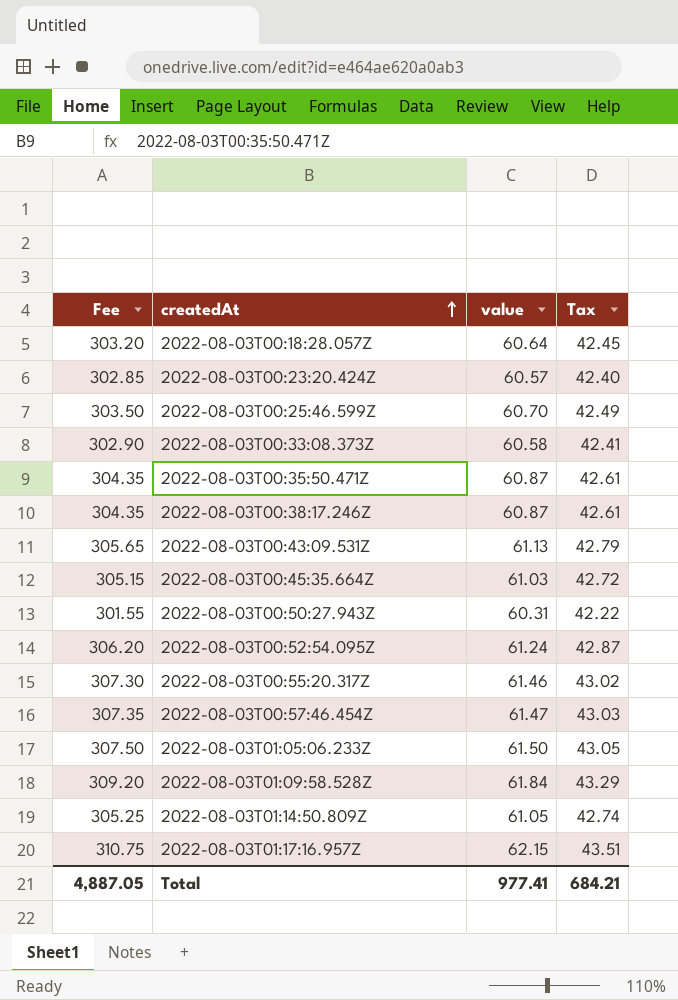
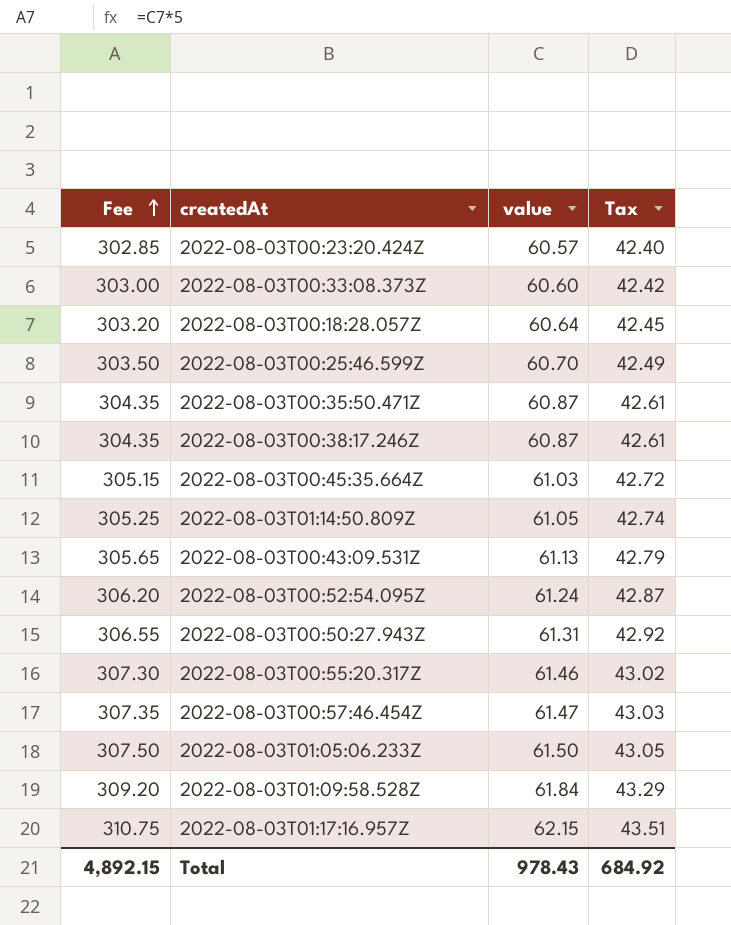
row order: createdAt ascending -> Fee ascending
2022-08-03T00:33:08.373Z | Fee: 302.90 -> 303.00
2022-08-03T00:33:08.373Z | value: 60.58 -> 60.60
2022-08-03T00:33:08.373Z | Tax: 42.41 -> 42.42
2022-08-03T00:50:27.943Z | Fee: 301.55 -> 306.55
2022-08-03T00:50:27.943Z | value: 60.31 -> 61.31
2022-08-03T00:50:27.943Z | Tax: 42.22 -> 42.92
Total | Fee: 4,887.05 -> 4,892.15
Total | value: 977.41 -> 978.43
Total | Tax: 684.21 -> 684.92

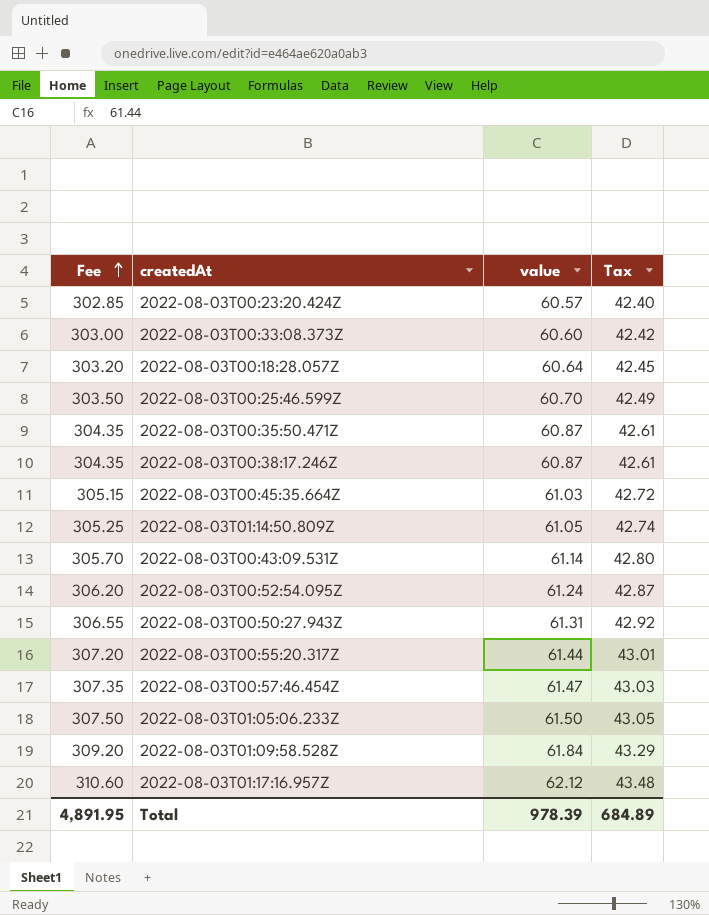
2022-08-03T00:43:09.531Z | Fee: 305.65 -> 305.70
2022-08-03T00:43:09.531Z | value: 61.13 -> 61.14
2022-08-03T00:43:09.531Z | Tax: 42.79 -> 42.80
2022-08-03T00:55:20.317Z | Fee: 307.30 -> 307.20
2022-08-03T00:55:20.317Z | value: 61.46 -> 61.44
2022-08-03T00:55:20.317Z | Tax: 43.02 -> 43.01
2022-08-03T01:17:16.957Z | Fee: 310.75 -> 310.60
2022-08-03T01:17:16.957Z | value: 62.15 -> 62.12
2022-08-03T01:17:16.957Z | Tax: 43.51 -> 43.48
Total | Fee: 4,892.15 -> 4,891.95
Total | value: 978.43 -> 978.39
Total | Tax: 684.92 -> 684.89

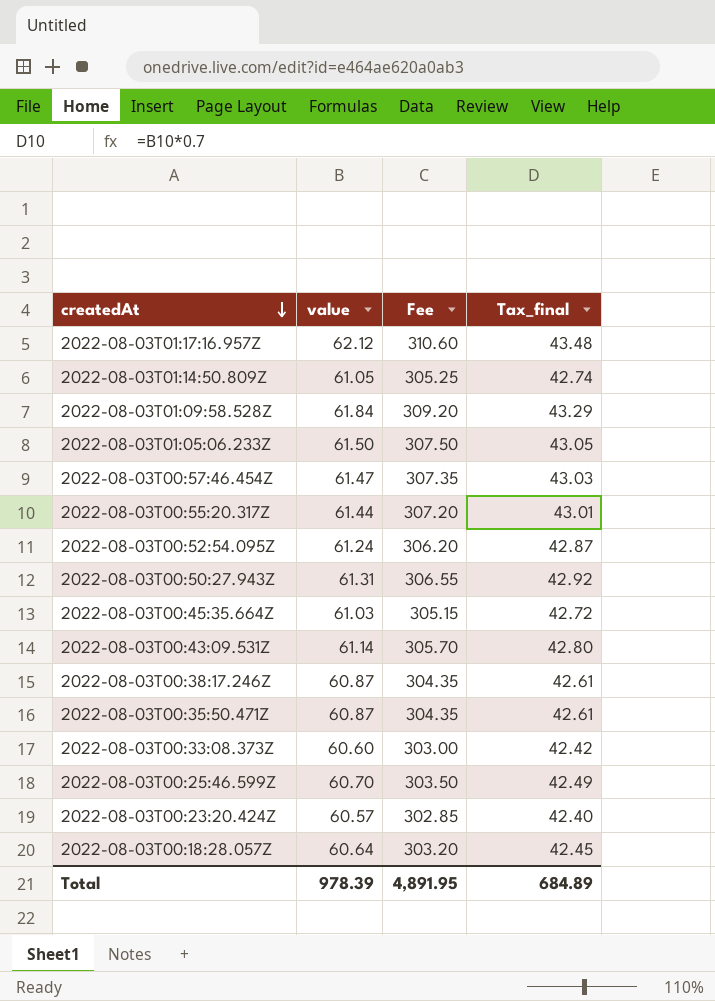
row order: Fee ascending -> createdAt descending
column Fee | position: 1 -> 3
column name: Tax -> Tax_final

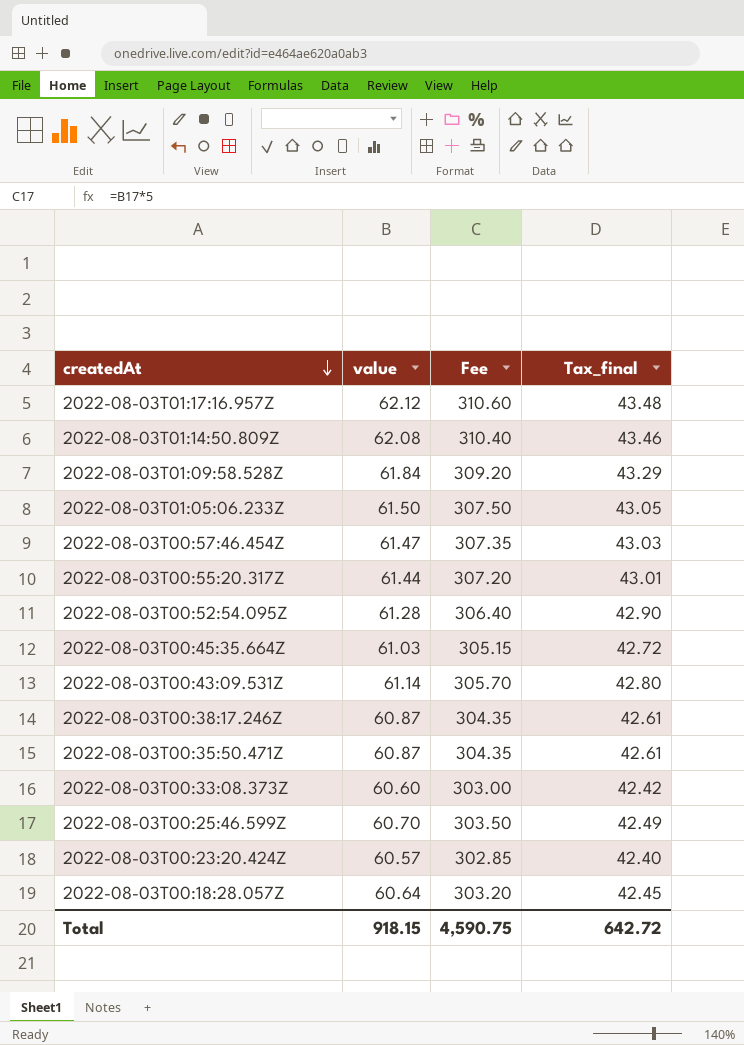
row 2022-08-03T00:50:27.943Z: 61.31 | 306.55 | 42.92 -> none
2022-08-03T01:14:50.809Z | value: 61.05 -> 62.08
2022-08-03T01:14:50.809Z | Fee: 305.25 -> 310.40
2022-08-03T01:14:50.809Z | Tax_final: 42.74 -> 43.46
2022-08-03T00:52:54.095Z | value: 61.24 -> 61.28
2022-08-03T00:52:54.095Z | Fee: 306.20 -> 306.40
2022-08-03T00:52:54.095Z | Tax_final: 42.87 -> 42.90
Total | value: 978.39 -> 918.15
Total | Fee: 4,891.95 -> 4,590.75
Total | Tax_final: 684.89 -> 642.72

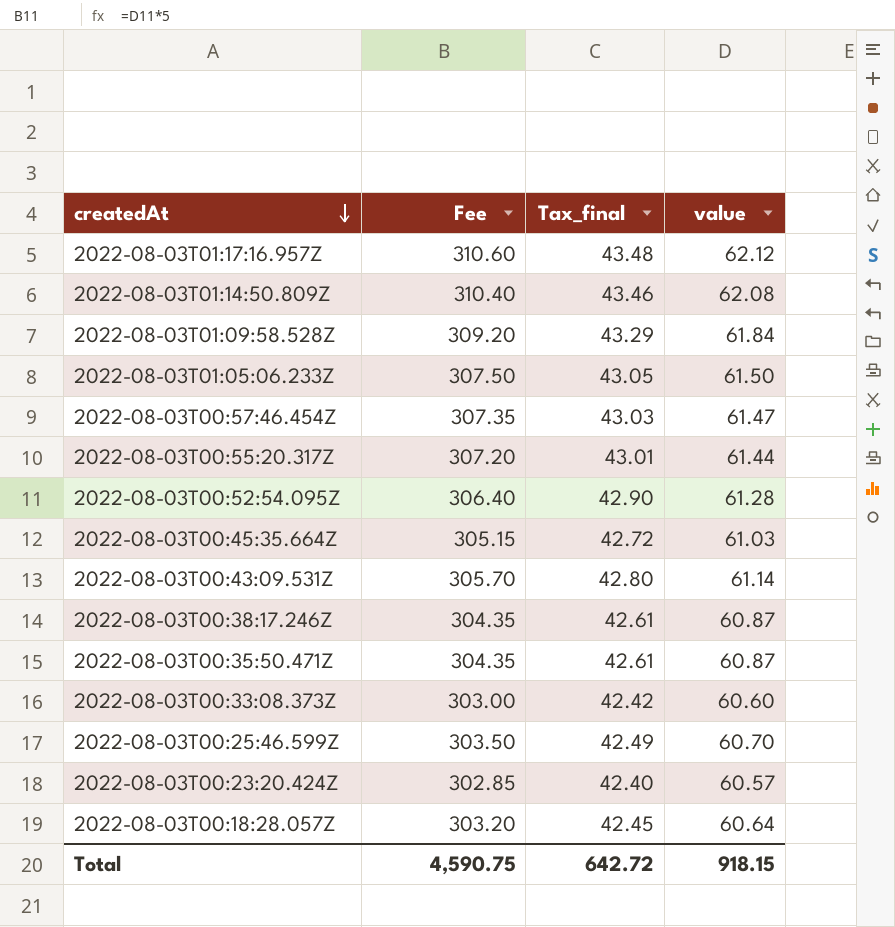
column value | position: 2 -> 4

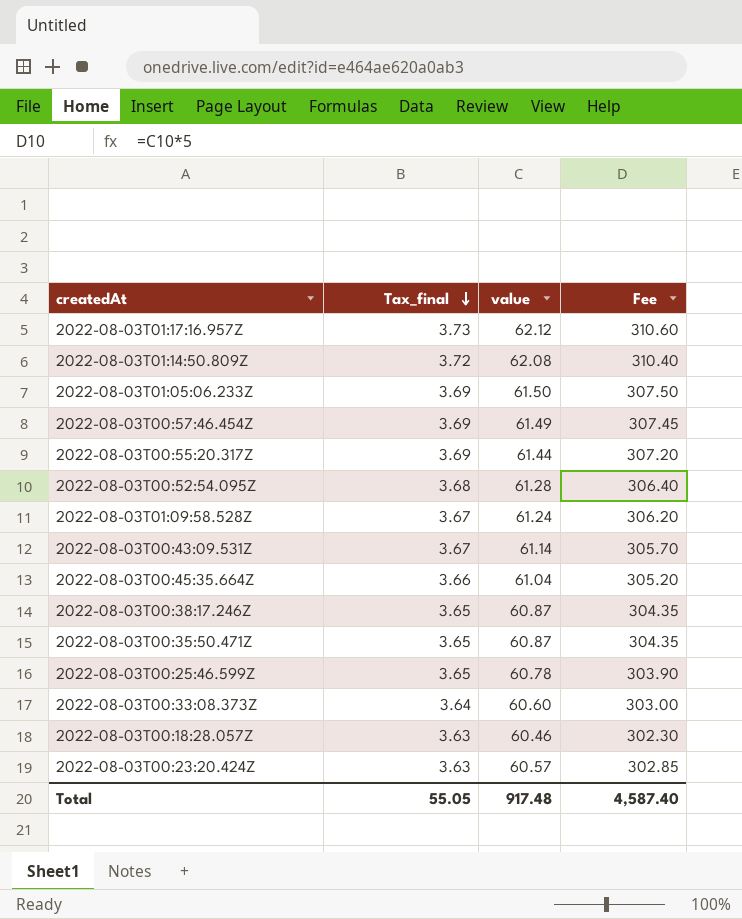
row order: createdAt descending -> Tax_final descending
column Tax_final | formula: [value] * 0.7 -> [value] * 0.06
column Fee | position: 2 -> 4
2022-08-03T00:57:46.454Z | value: 61.47 -> 61.49
2022-08-03T00:57:46.454Z | Fee: 307.35 -> 307.45
2022-08-03T01:09:58.528Z | value: 61.84 -> 61.24
2022-08-03T01:09:58.528Z | Fee: 309.20 -> 306.20
2022-08-03T00:45:35.664Z | value: 61.03 -> 61.04
2022-08-03T00:45:35.664Z | Fee: 305.15 -> 305.20
2022-08-03T00:25:46.599Z | value: 60.70 -> 60.78
2022-08-03T00:25:46.599Z | Fee: 303.50 -> 303.90
2022-08-03T00:18:28.057Z | value: 60.64 -> 60.46
2022-08-03T00:18:28.057Z | Fee: 303.20 -> 302.30
Total | Tax_final: 642.72 -> 55.05
Total | value: 918.15 -> 917.48
Total | Fee: 4,590.75 -> 4,587.40

